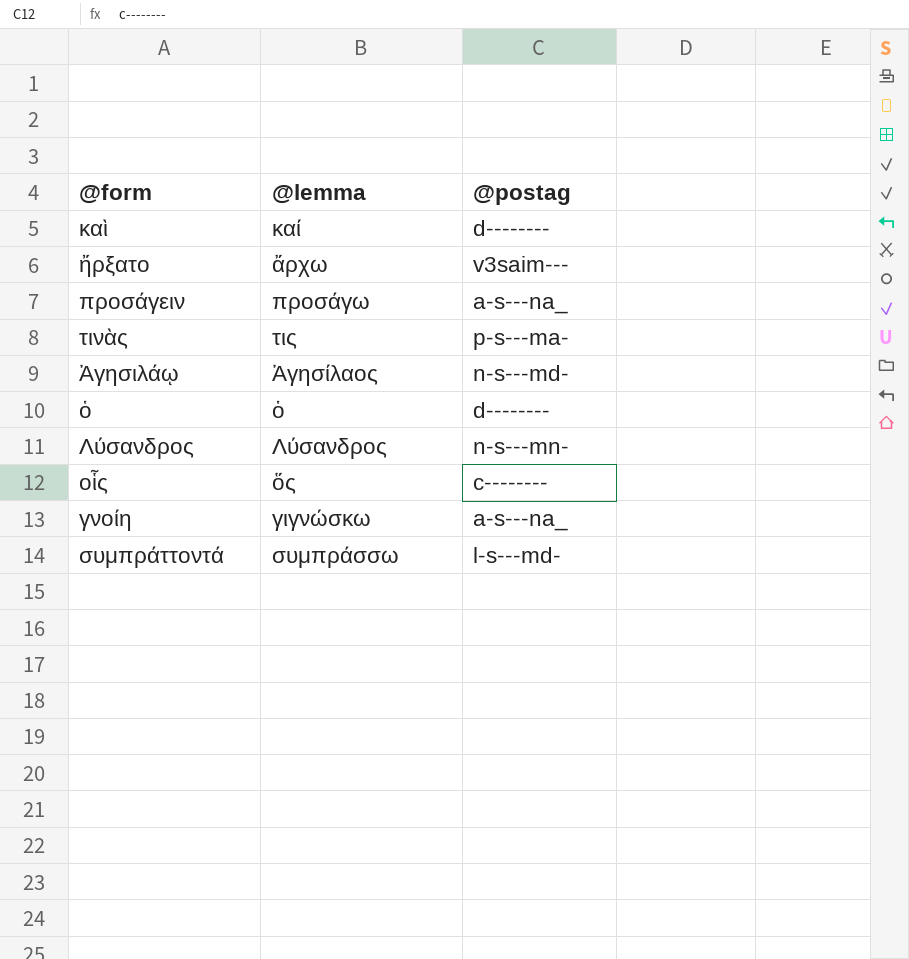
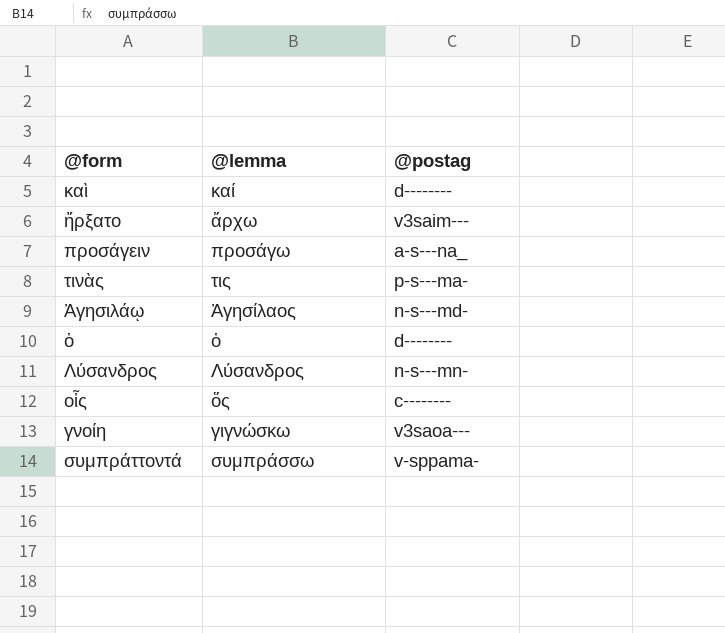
γνοίη | @postag: a-s---na_ -> v3saoa---
συμπράττοντά | @postag: l-s---md- -> v-sppama-

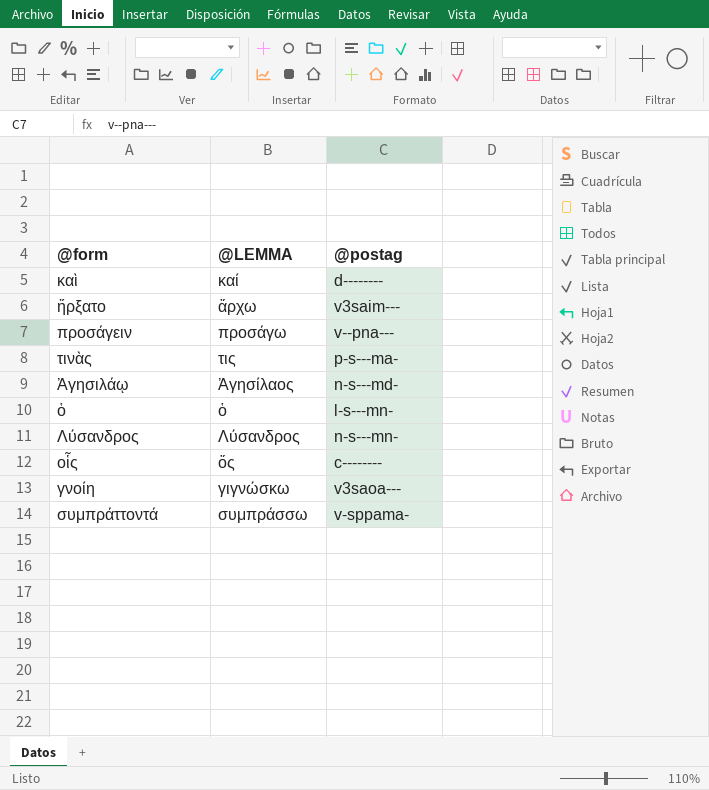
column name: @lemma -> @LEMMA
προσάγειν | @postag: a-s---na_ -> v--pna---
ὁ | @postag: d-------- -> l-s---mn-

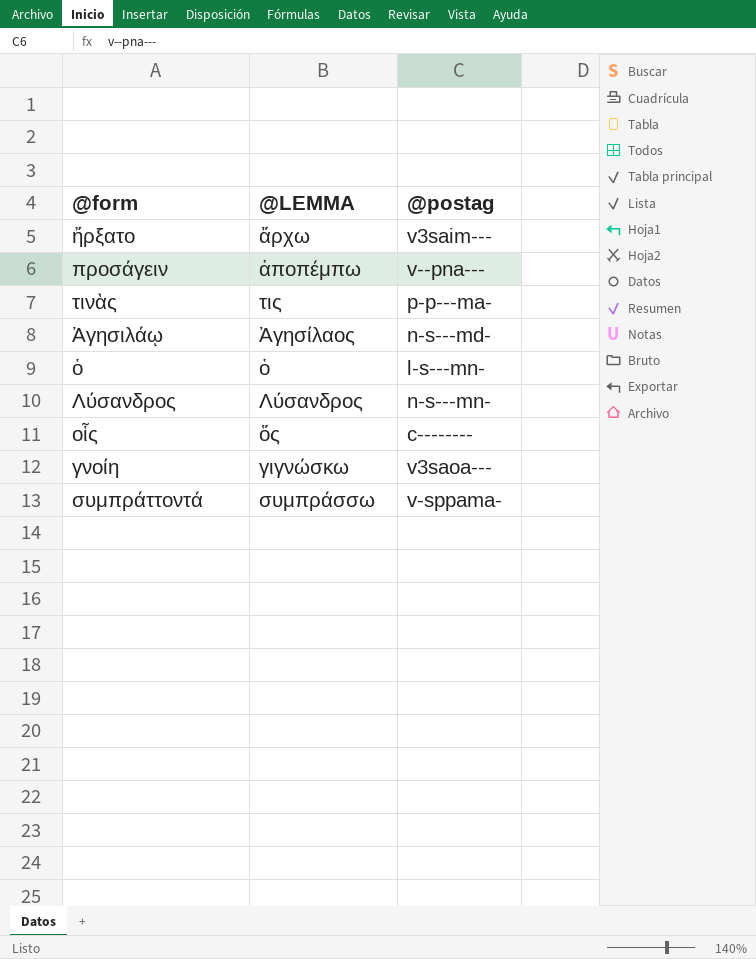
row καὶ: καί | d-------- -> none
προσάγειν | @LEMMA: προσάγω -> ἀποπέμπω
τινὰς | @postag: p-s---ma- -> p-p---ma-

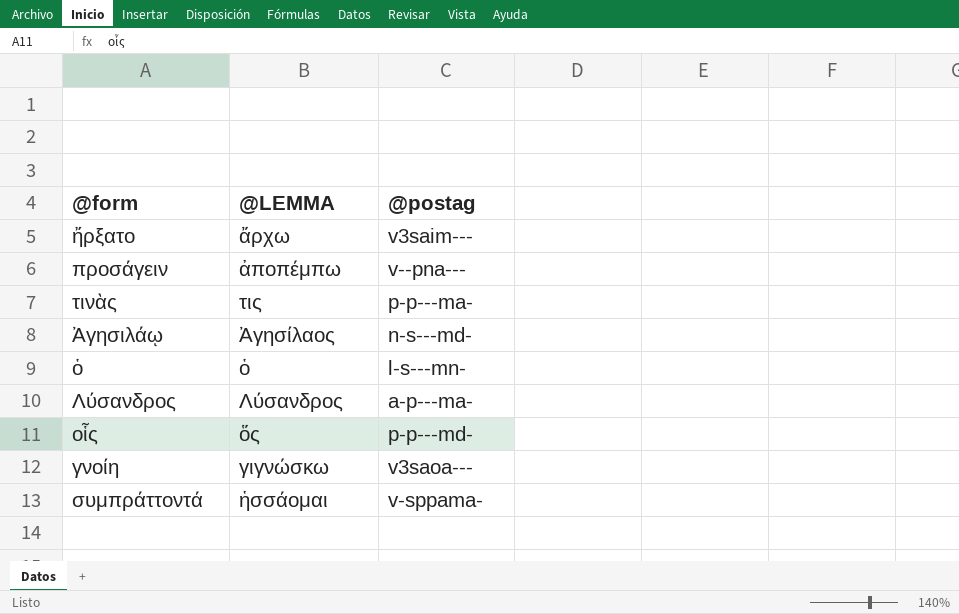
Λύσανδρος | @postag: n-s---mn- -> a-p---ma-
οἷς | @postag: c-------- -> p-p---md-
συμπράττοντά | @LEMMA: συμπράσσω -> ἡσσάομαι

